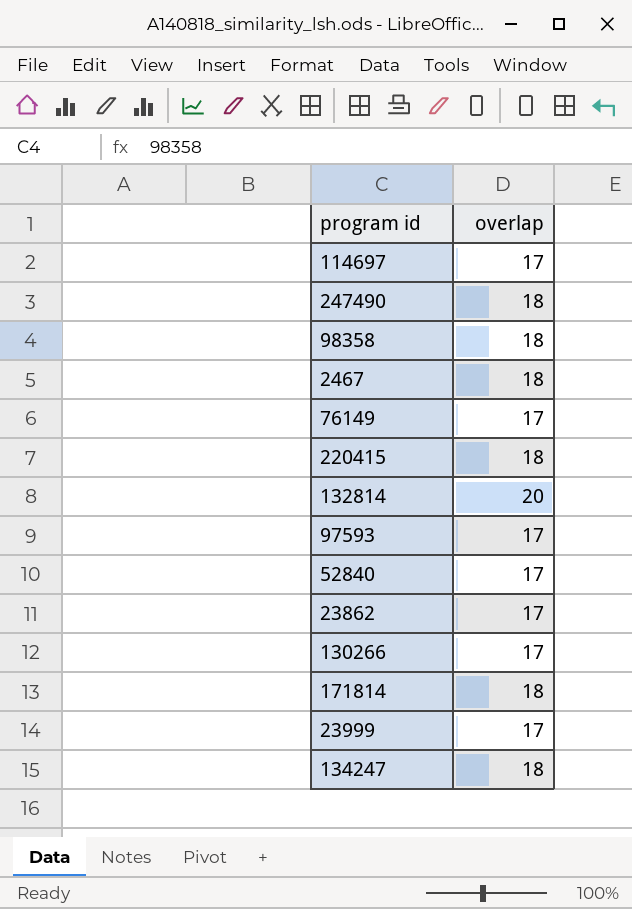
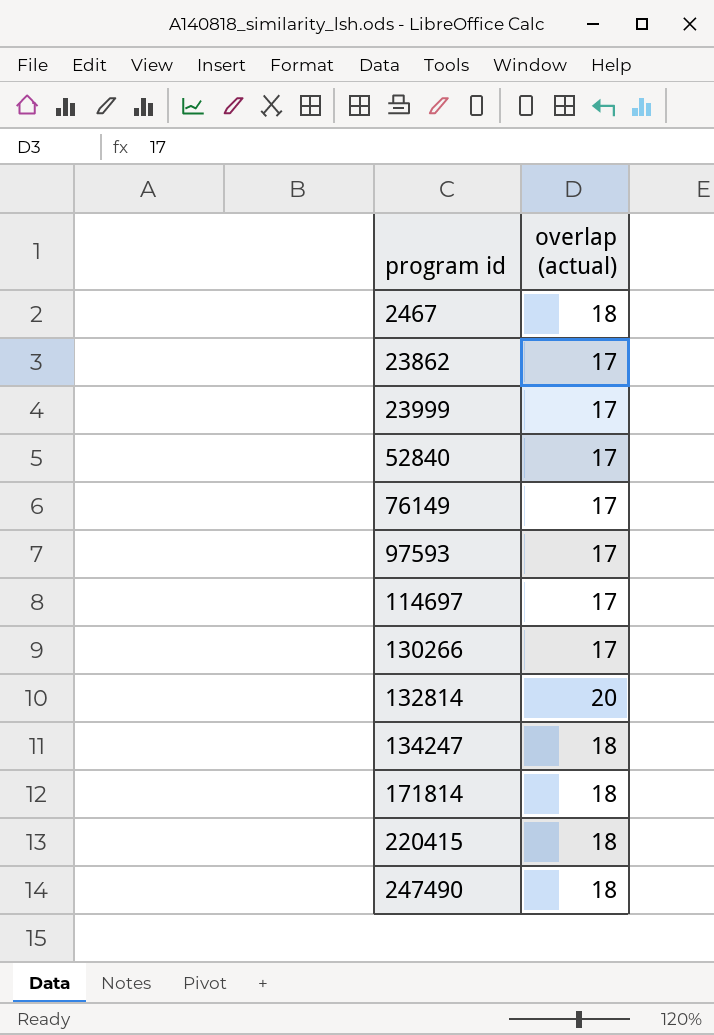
row order: none -> program id ascending
column name: overlap -> overlap (actual)
row 98358: 18 -> none

